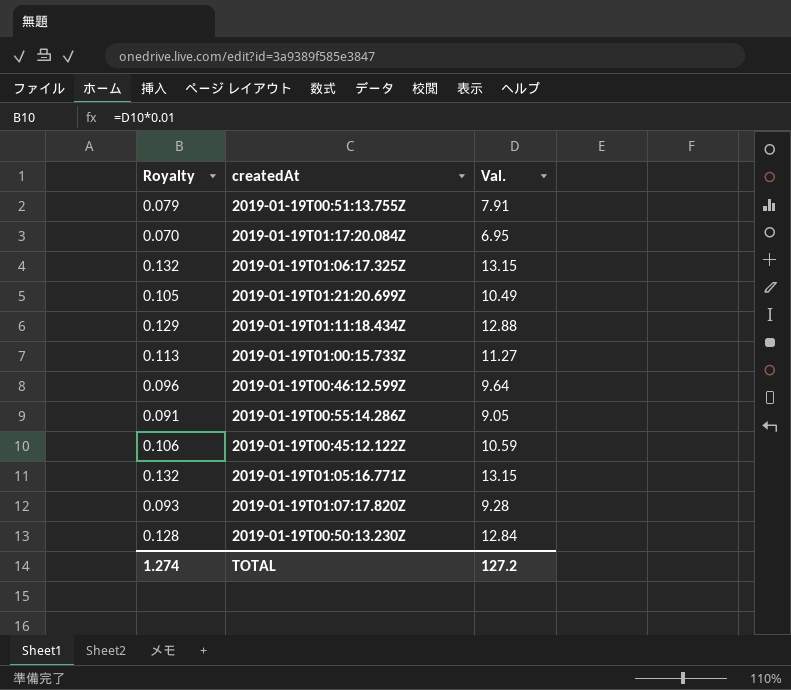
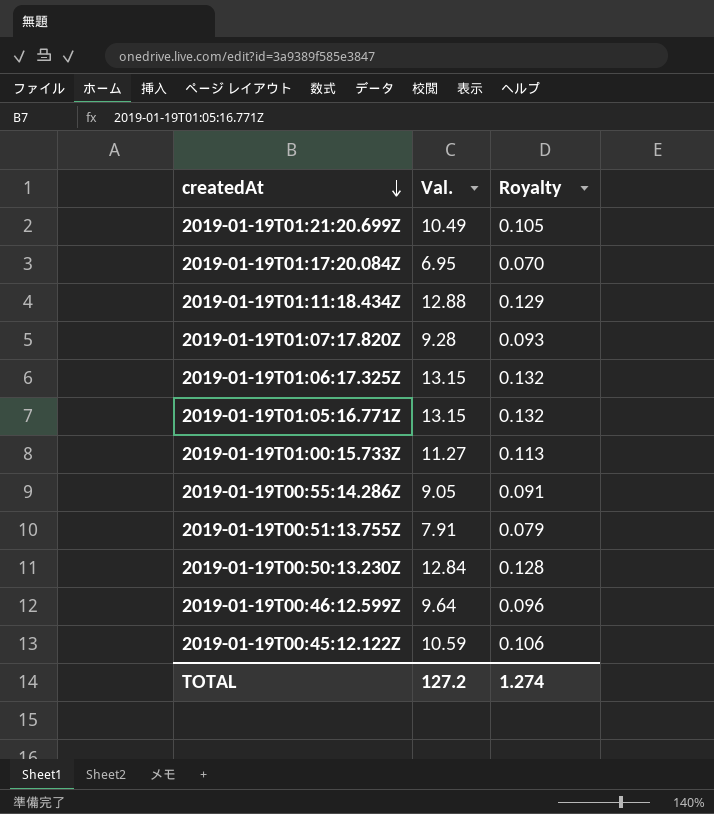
row order: none -> createdAt descending
column Royalty | position: 1 -> 3

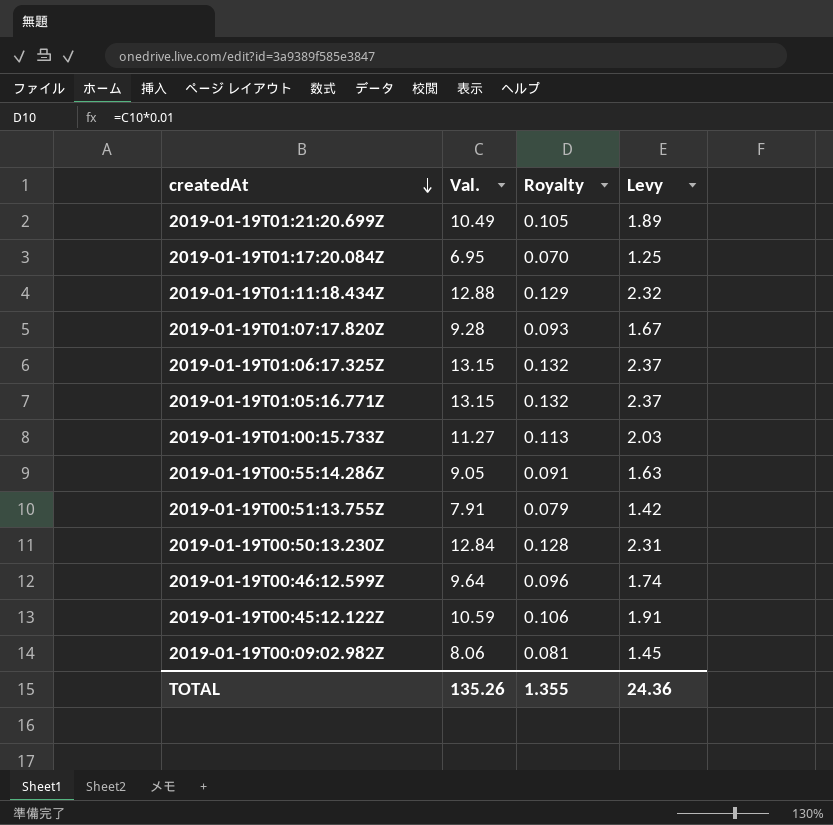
column Levy | formula: none -> [Val.] * 0.18
row 2019-01-19T00:09:02.982Z: none -> 8.06 | 0.081 | 1.45
TOTAL | Val.: 127.2 -> 135.26
TOTAL | Royalty: 1.274 -> 1.355

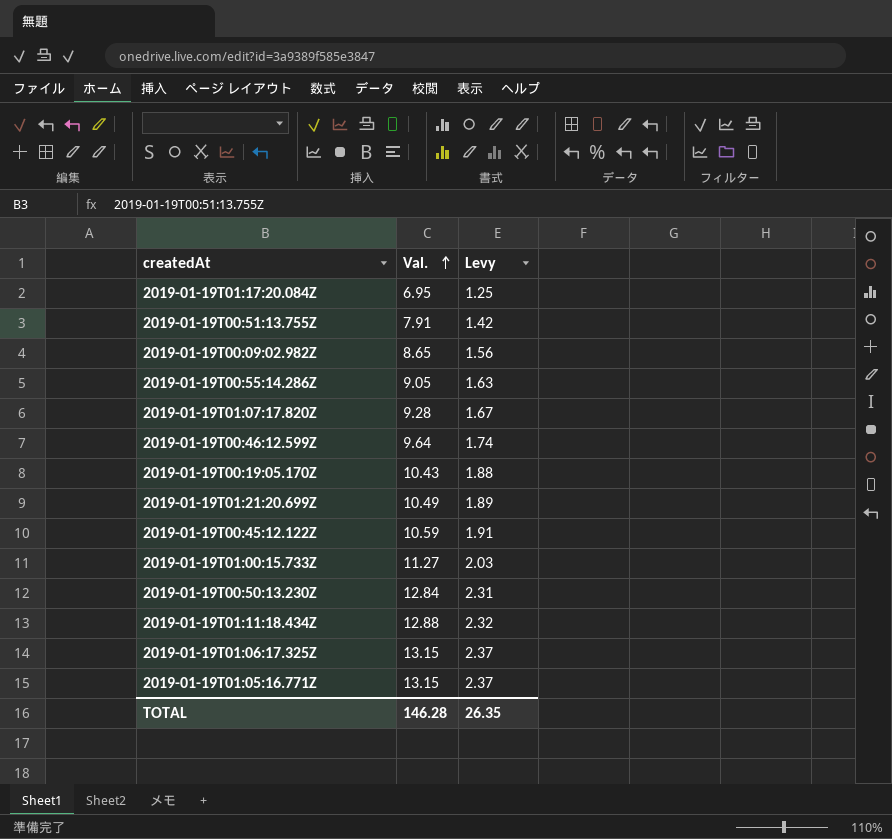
row order: createdAt descending -> Val. ascending
column Royalty | formula: [Val.] * 0.01 -> none
2019-01-19T00:09:02.982Z | Val.: 8.06 -> 8.65
2019-01-19T00:09:02.982Z | Levy: 1.45 -> 1.56
row 2019-01-19T00:19:05.170Z: none -> 10.43 | 1.88
TOTAL | Val.: 135.26 -> 146.28
TOTAL | Levy: 24.36 -> 26.35

